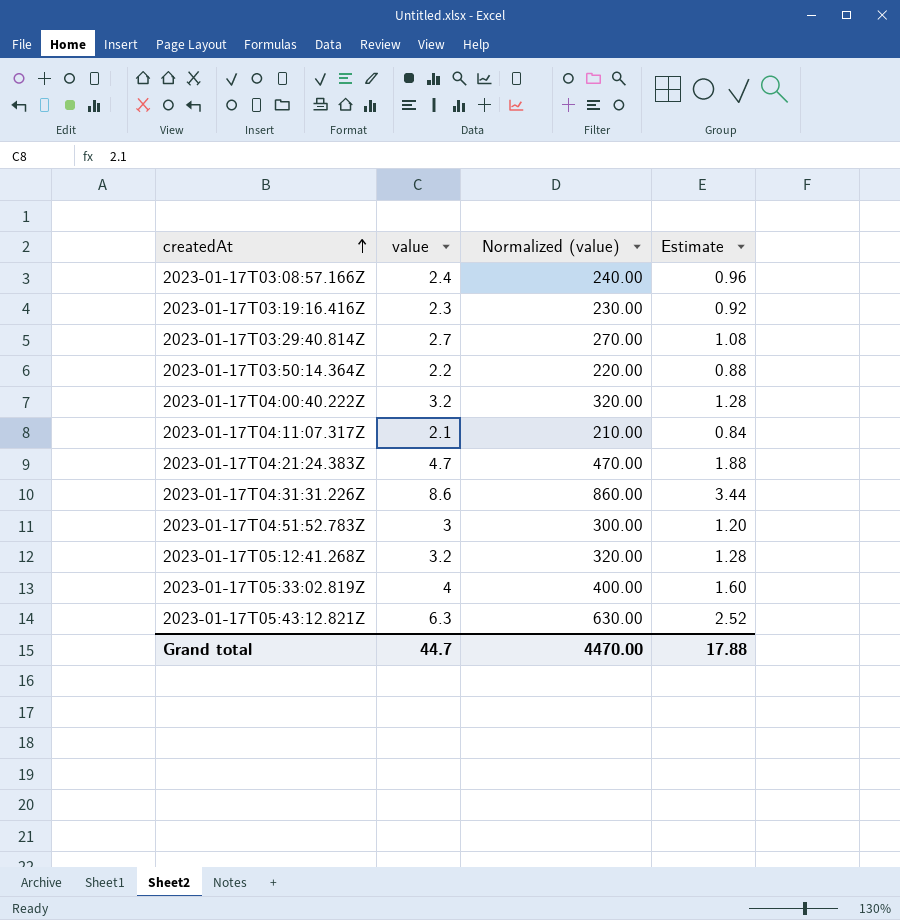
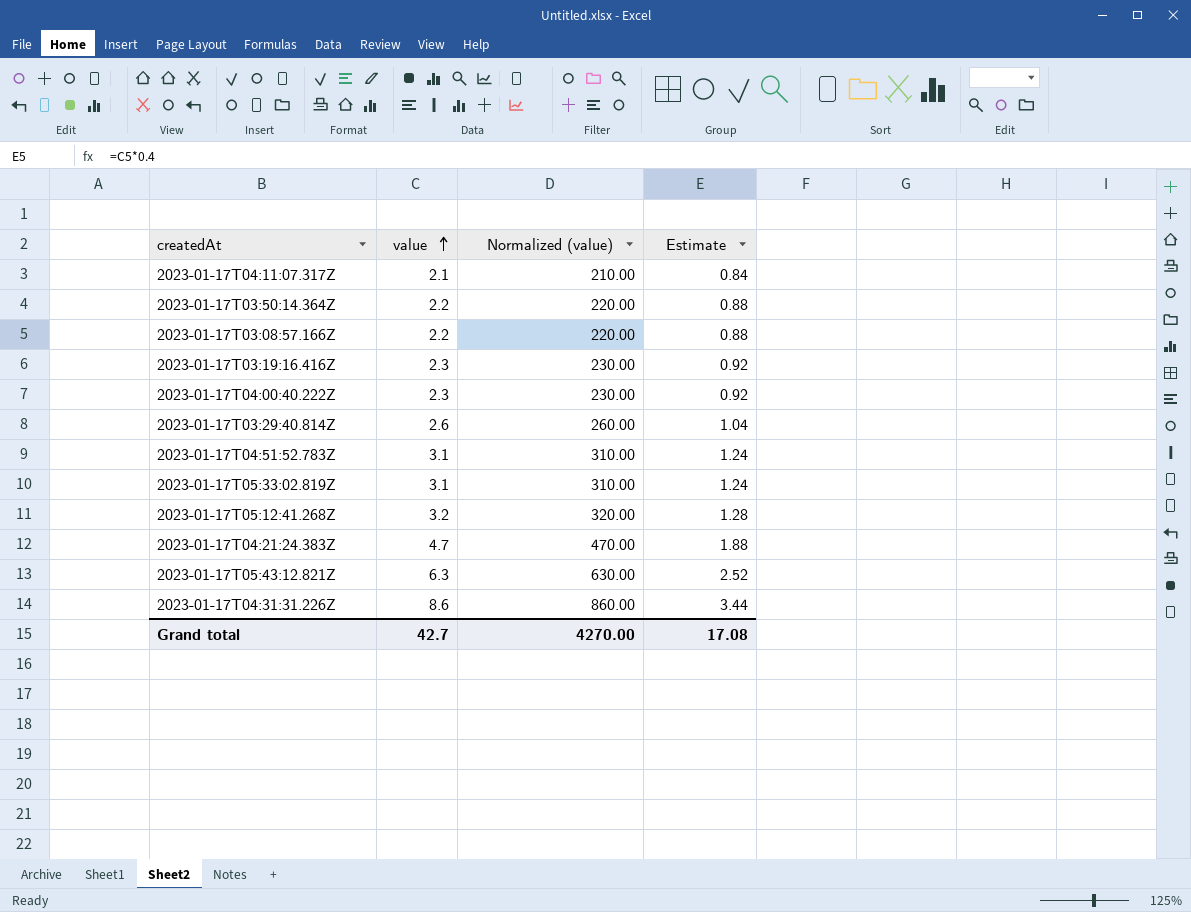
row order: createdAt ascending -> value ascending
2023-01-17T03:08:57.166Z | value: 2.4 -> 2.2
2023-01-17T03:08:57.166Z | Normalized (value): 240.00 -> 220.00
2023-01-17T03:08:57.166Z | Estimate: 0.96 -> 0.88
2023-01-17T04:00:40.222Z | value: 3.2 -> 2.3
2023-01-17T04:00:40.222Z | Normalized (value): 320.00 -> 230.00
2023-01-17T04:00:40.222Z | Estimate: 1.28 -> 0.92
2023-01-17T03:29:40.814Z | value: 2.7 -> 2.6
2023-01-17T03:29:40.814Z | Normalized (value): 270.00 -> 260.00
2023-01-17T03:29:40.814Z | Estimate: 1.08 -> 1.04
2023-01-17T04:51:52.783Z | value: 3 -> 3.1
2023-01-17T04:51:52.783Z | Normalized (value): 300.00 -> 310.00
2023-01-17T04:51:52.783Z | Estimate: 1.20 -> 1.24
2023-01-17T05:33:02.819Z | value: 4 -> 3.1
2023-01-17T05:33:02.819Z | Normalized (value): 400.00 -> 310.00
2023-01-17T05:33:02.819Z | Estimate: 1.60 -> 1.24
Grand total | value: 44.7 -> 42.7
Grand total | Normalized (value): 4470.00 -> 4270.00
Grand total | Estimate: 17.88 -> 17.08

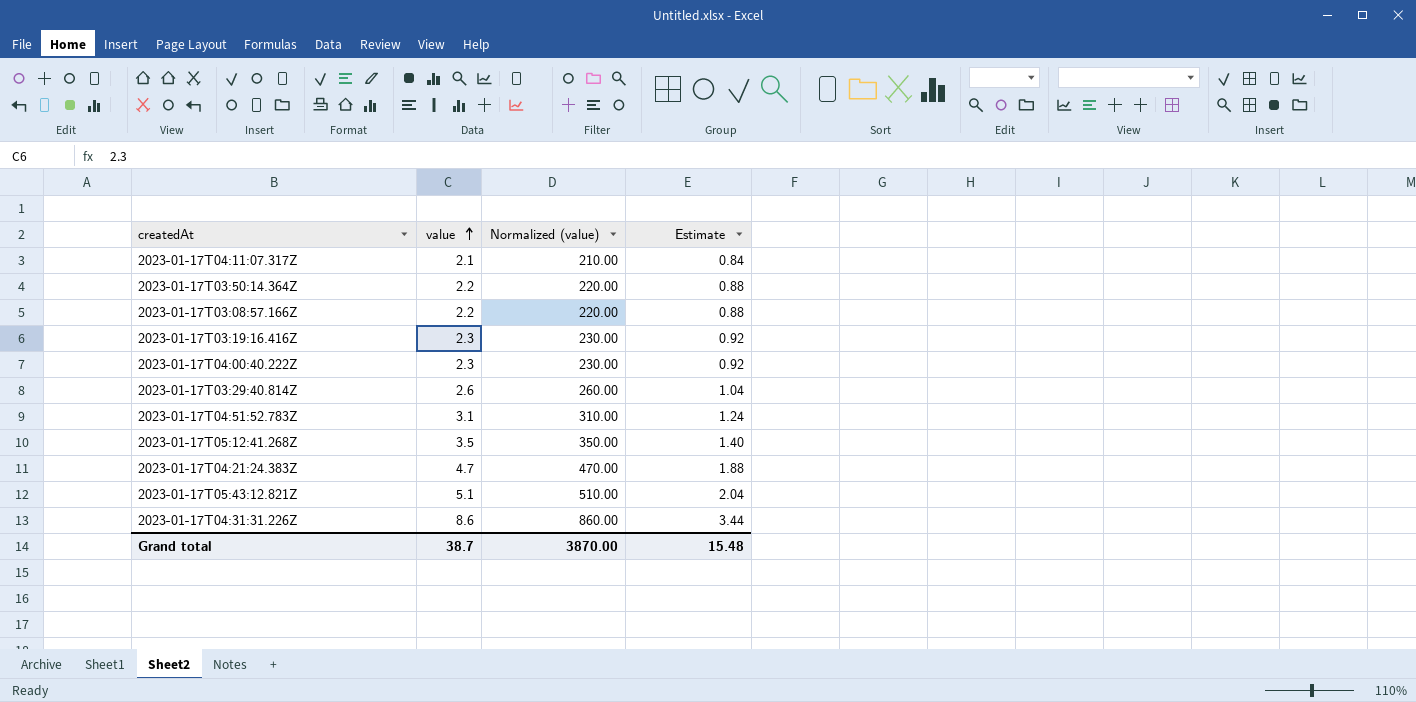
row 2023-01-17T05:33:02.819Z: 3.1 | 310.00 | 1.24 -> none
2023-01-17T05:12:41.268Z | value: 3.2 -> 3.5
2023-01-17T05:12:41.268Z | Normalized (value): 320.00 -> 350.00
2023-01-17T05:12:41.268Z | Estimate: 1.28 -> 1.40
2023-01-17T05:43:12.821Z | value: 6.3 -> 5.1
2023-01-17T05:43:12.821Z | Normalized (value): 630.00 -> 510.00
2023-01-17T05:43:12.821Z | Estimate: 2.52 -> 2.04
Grand total | value: 42.7 -> 38.7
Grand total | Normalized (value): 4270.00 -> 3870.00
Grand total | Estimate: 17.08 -> 15.48

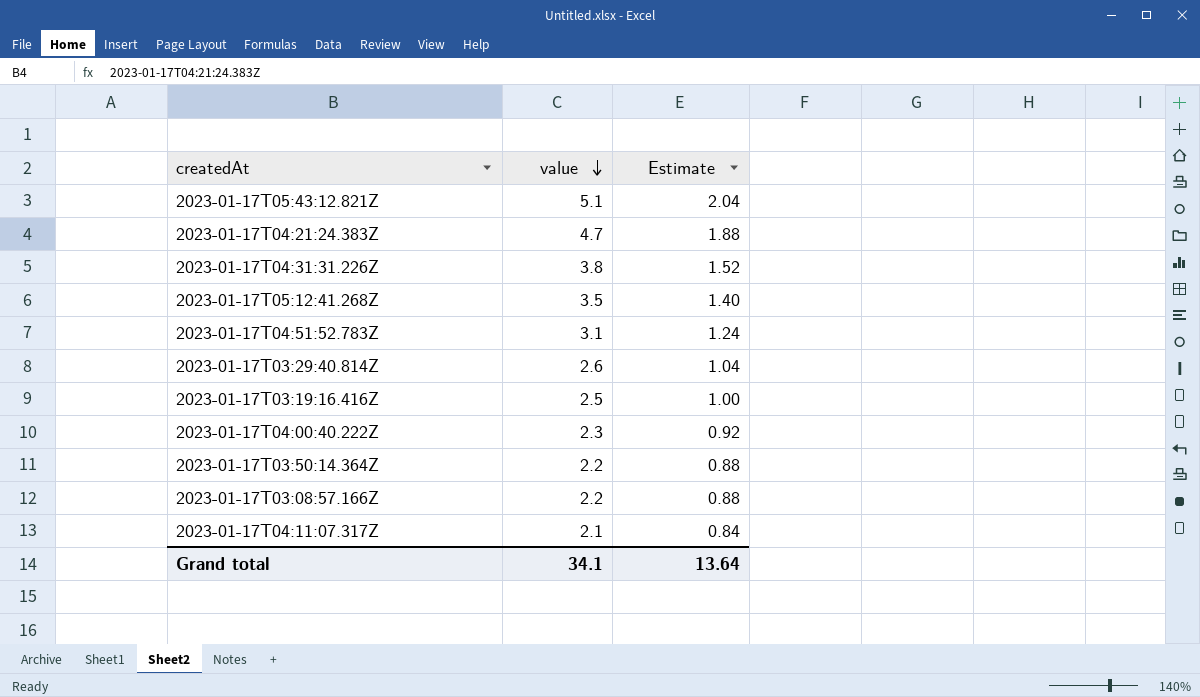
row order: value ascending -> value descending
column Normalized (value) | formula: [value] * 100 -> none
2023-01-17T04:31:31.226Z | value: 8.6 -> 3.8
2023-01-17T04:31:31.226Z | Estimate: 3.44 -> 1.52
2023-01-17T03:19:16.416Z | value: 2.3 -> 2.5
2023-01-17T03:19:16.416Z | Estimate: 0.92 -> 1.00
Grand total | value: 38.7 -> 34.1
Grand total | Estimate: 15.48 -> 13.64

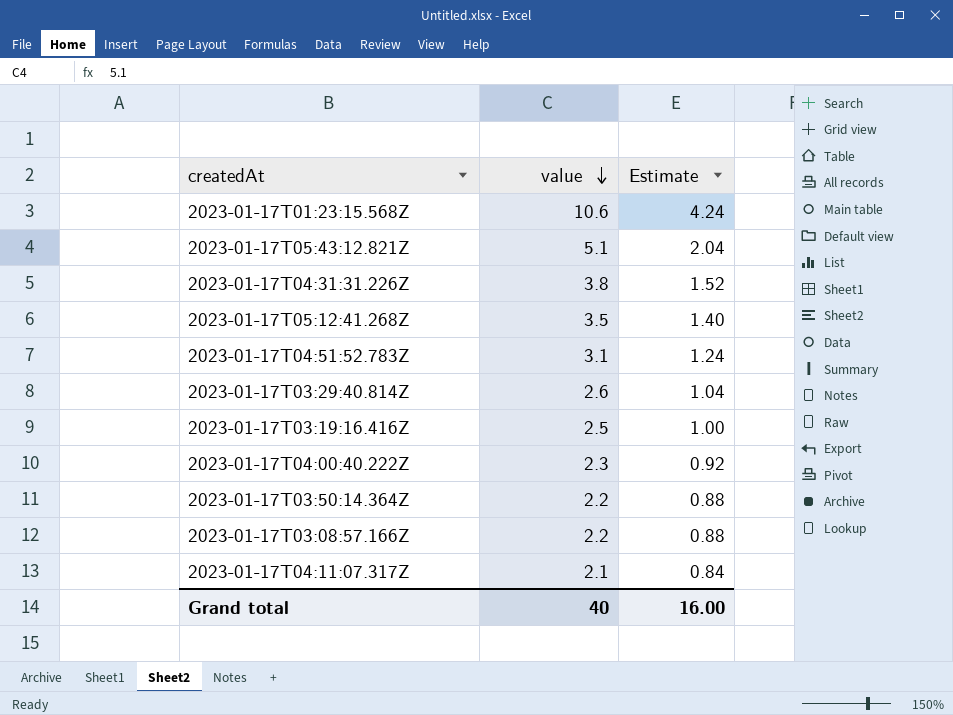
row 2023-01-17T04:21:24.383Z: 4.7 | 1.88 -> none
row 2023-01-17T01:23:15.568Z: none -> 10.6 | 4.24
Grand total | value: 34.1 -> 40
Grand total | Estimate: 13.64 -> 16.00

